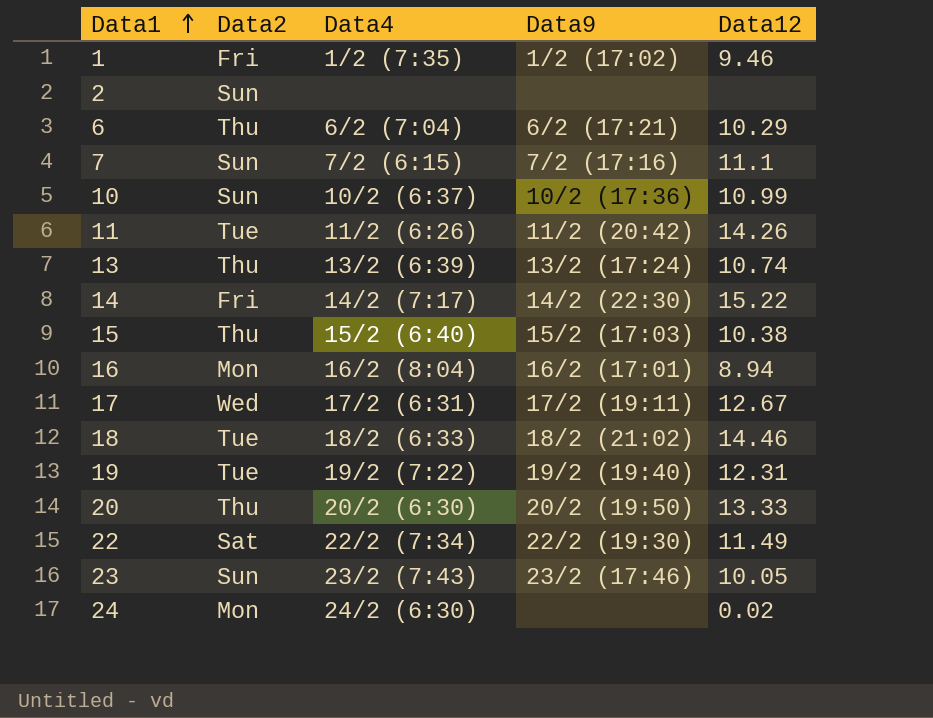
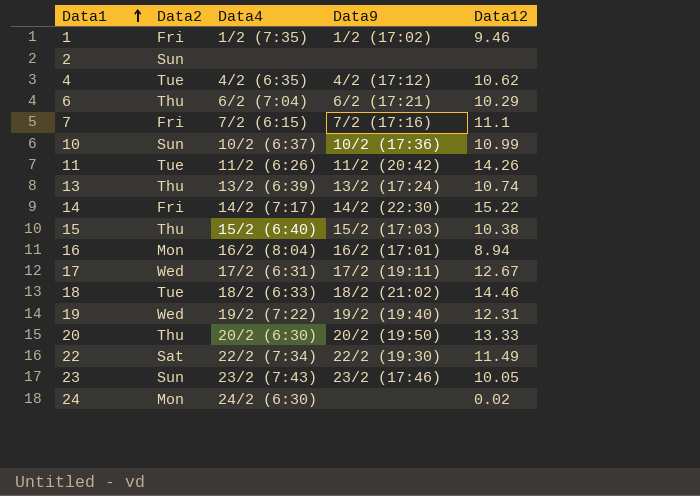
row 4: none -> Tue | 4/2 (6:35) | 4/2 (17:12) | 10.62
7 | Data2: Sun -> Fri
19 | Data2: Tue -> Wed

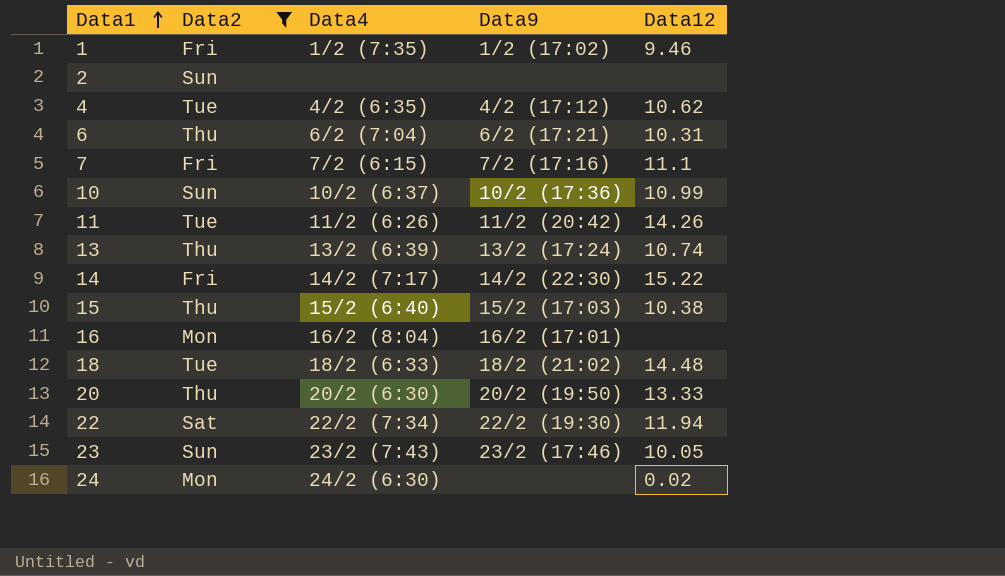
filter: none -> Data2 != Wed
6 | Data12: 10.29 -> 10.31
16 | Data12: 8.94 -> none
18 | Data12: 14.46 -> 14.48
22 | Data12: 11.49 -> 11.94

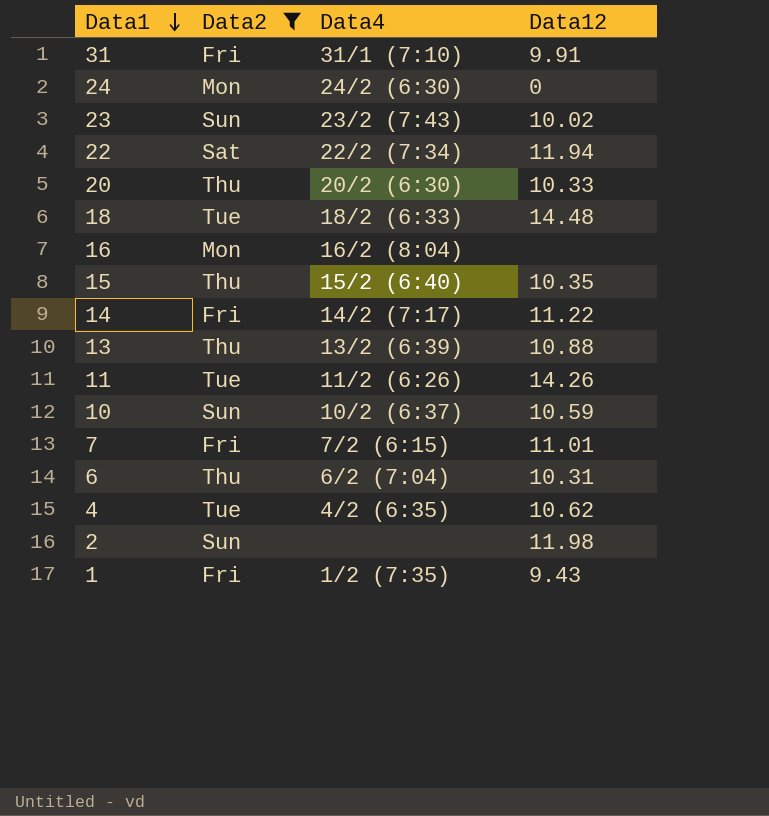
row order: Data1 ascending -> Data1 descending
column Data9 | position: 4 -> none
row 31: none -> Fri | 31/1 (7:10) | 9.91
24 | Data12: 0.02 -> 0
23 | Data12: 10.05 -> 10.02
20 | Data12: 13.33 -> 10.33
15 | Data12: 10.38 -> 10.35
14 | Data12: 15.22 -> 11.22
13 | Data12: 10.74 -> 10.88
10 | Data12: 10.99 -> 10.59
7 | Data12: 11.1 -> 11.01
2 | Data12: none -> 11.98
1 | Data12: 9.46 -> 9.43

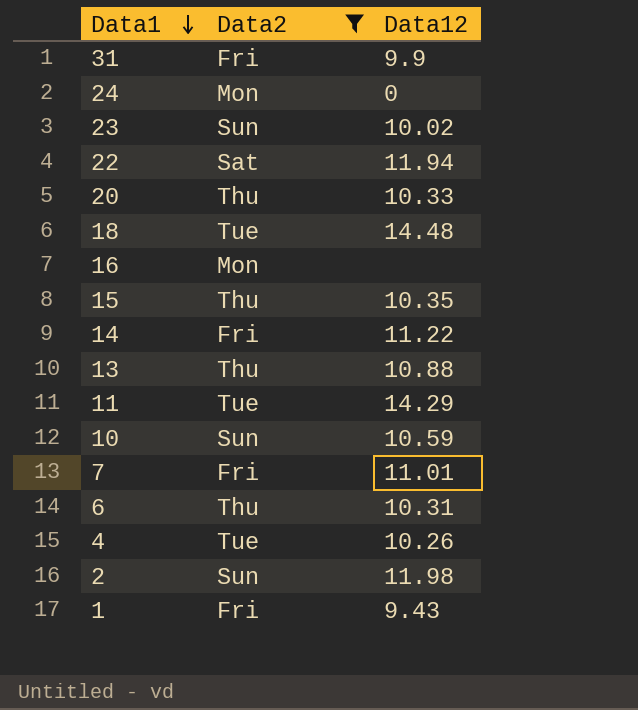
column Data4 | position: 3 -> none
31 | Data12: 9.91 -> 9.9
11 | Data12: 14.26 -> 14.29
4 | Data12: 10.62 -> 10.26

